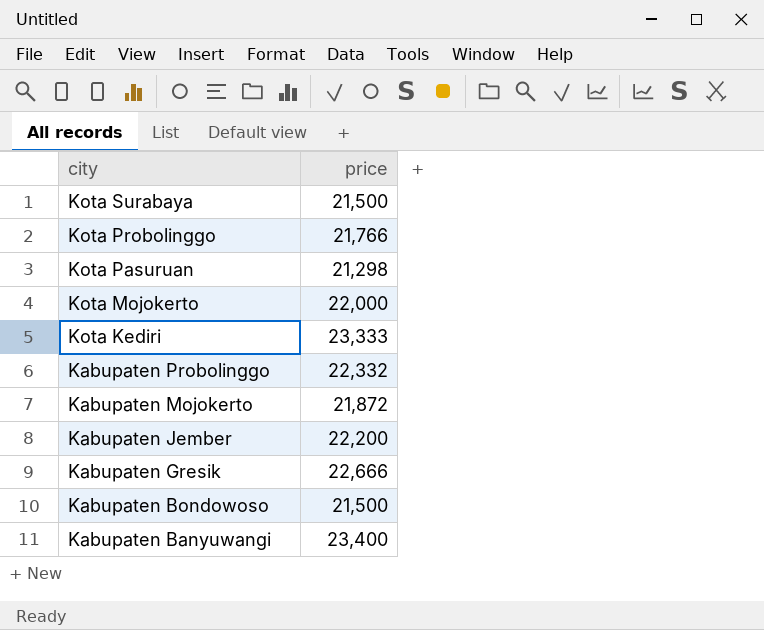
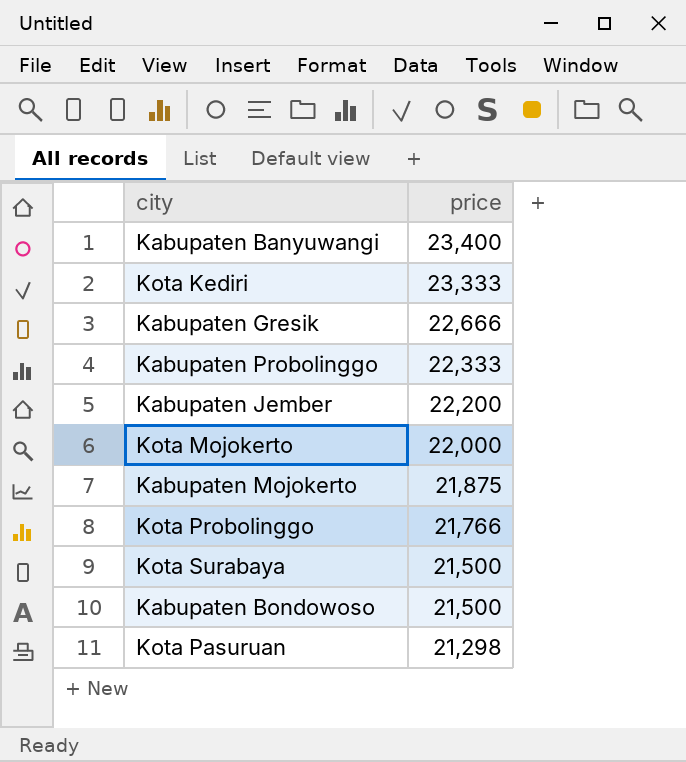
row order: city descending -> price descending
Kabupaten Probolinggo | price: 22,332 -> 22,333
Kabupaten Mojokerto | price: 21,872 -> 21,875

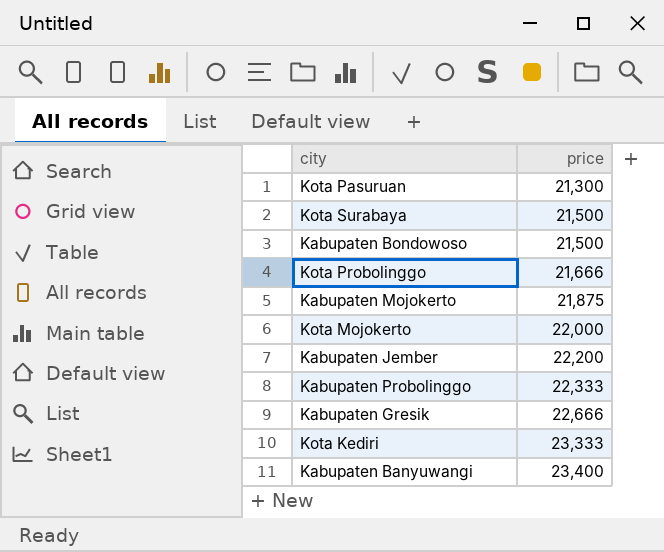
row order: price descending -> price ascending
Kota Pasuruan | price: 21,298 -> 21,300
Kota Probolinggo | price: 21,766 -> 21,666

